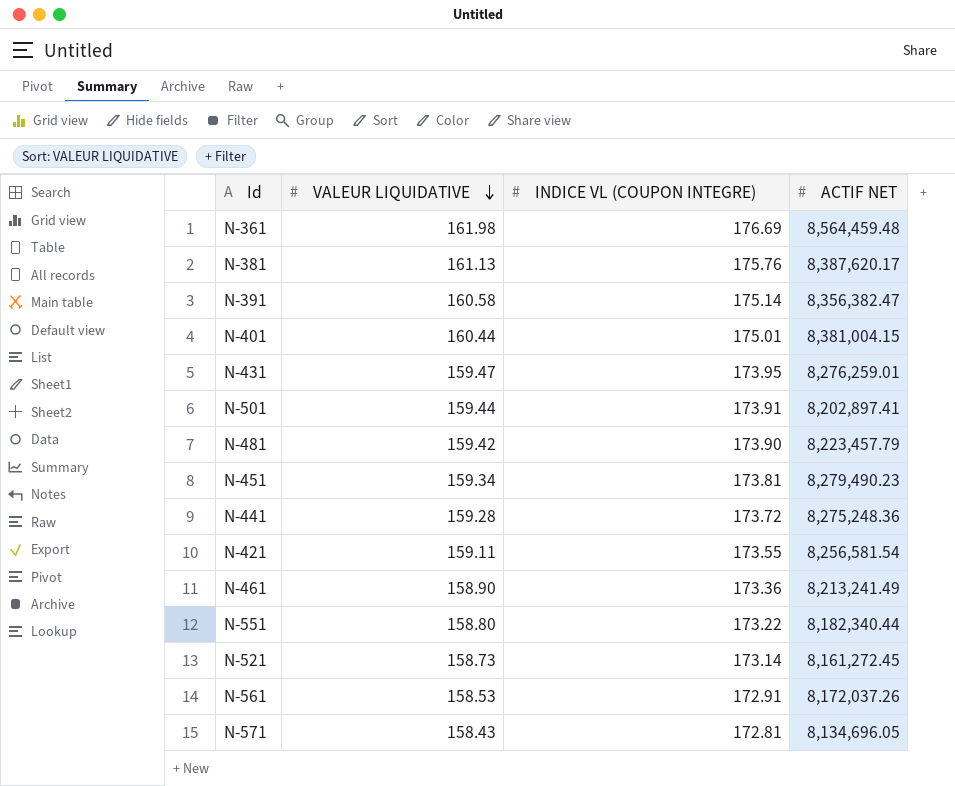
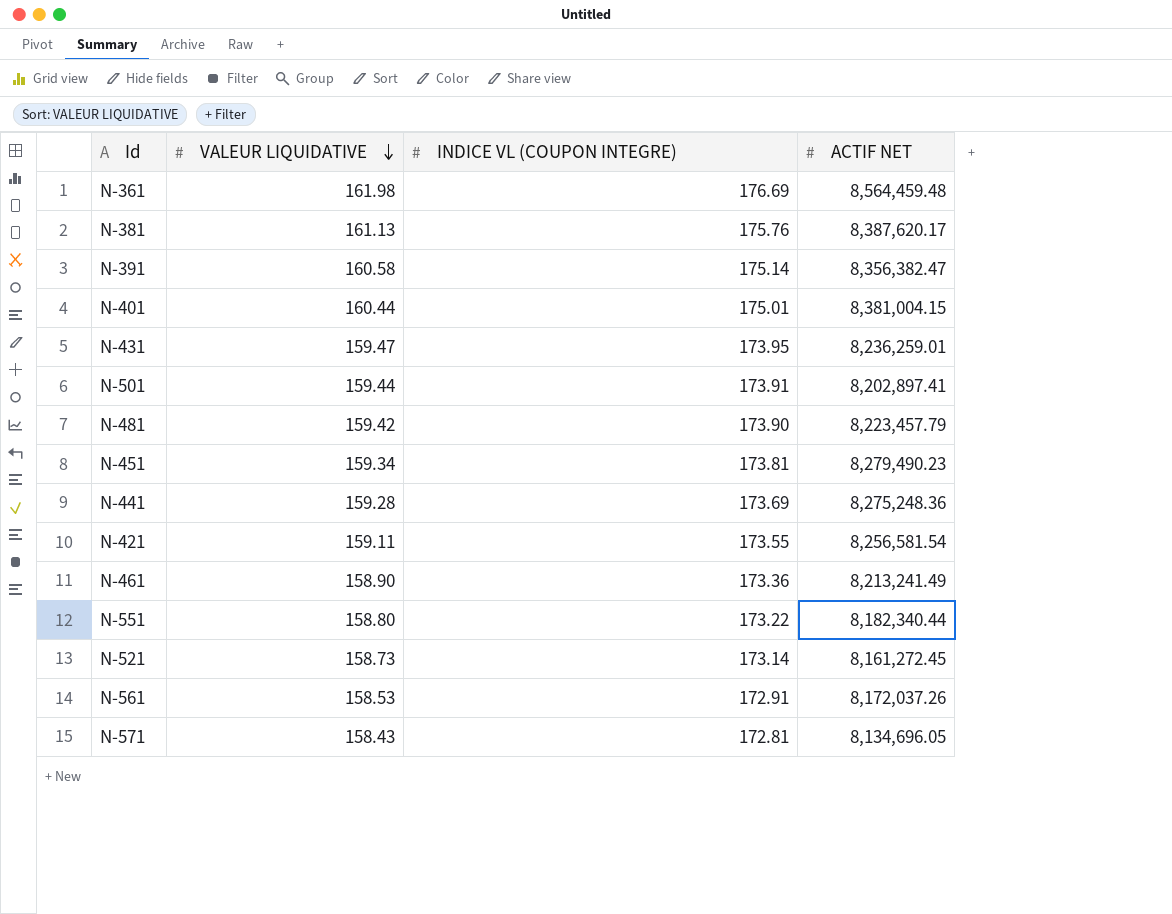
N-431 | ACTIF NET: 8,276,259.01 -> 8,236,259.01
N-441 | INDICE VL (COUPON INTEGRE): 173.72 -> 173.69

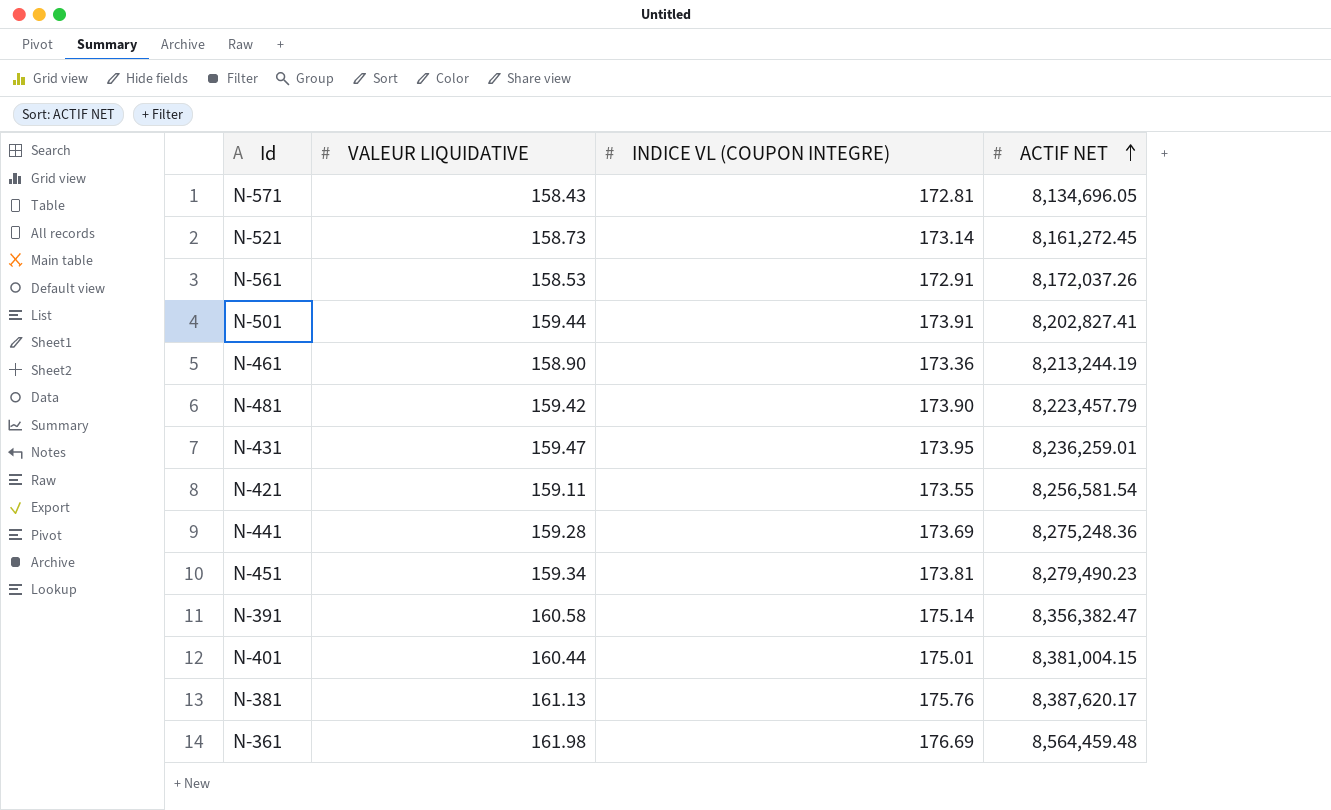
row order: VALEUR LIQUIDATIVE descending -> ACTIF NET ascending
row N-551: 158.80 | 173.22 | 8,182,340.44 -> none
N-501 | ACTIF NET: 8,202,897.41 -> 8,202,827.41
N-461 | ACTIF NET: 8,213,241.49 -> 8,213,244.19

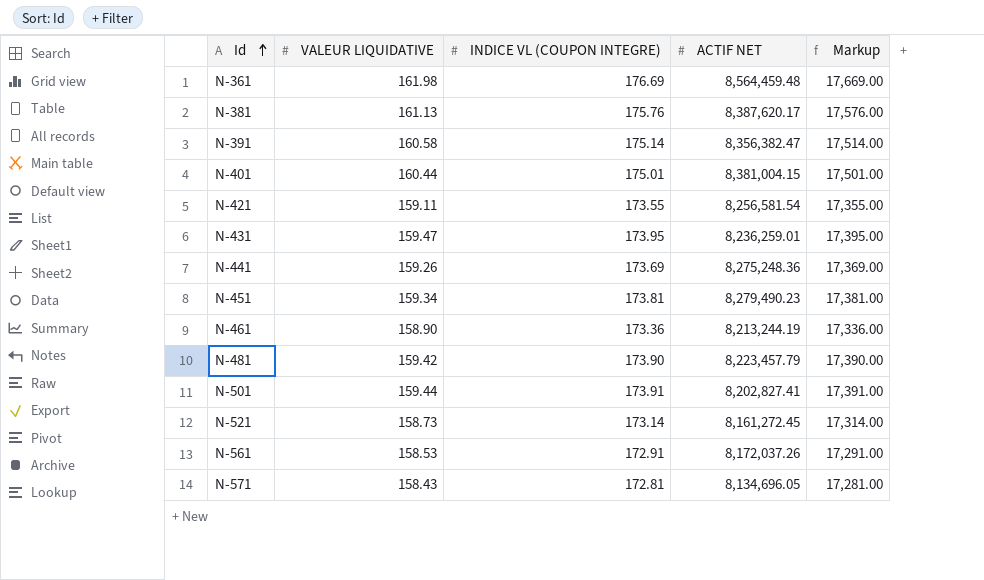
row order: ACTIF NET ascending -> Id ascending
column Markup | formula: none -> [INDICE VL (COUPON INTEGRE)] * 100
N-441 | VALEUR LIQUIDATIVE: 159.28 -> 159.26

